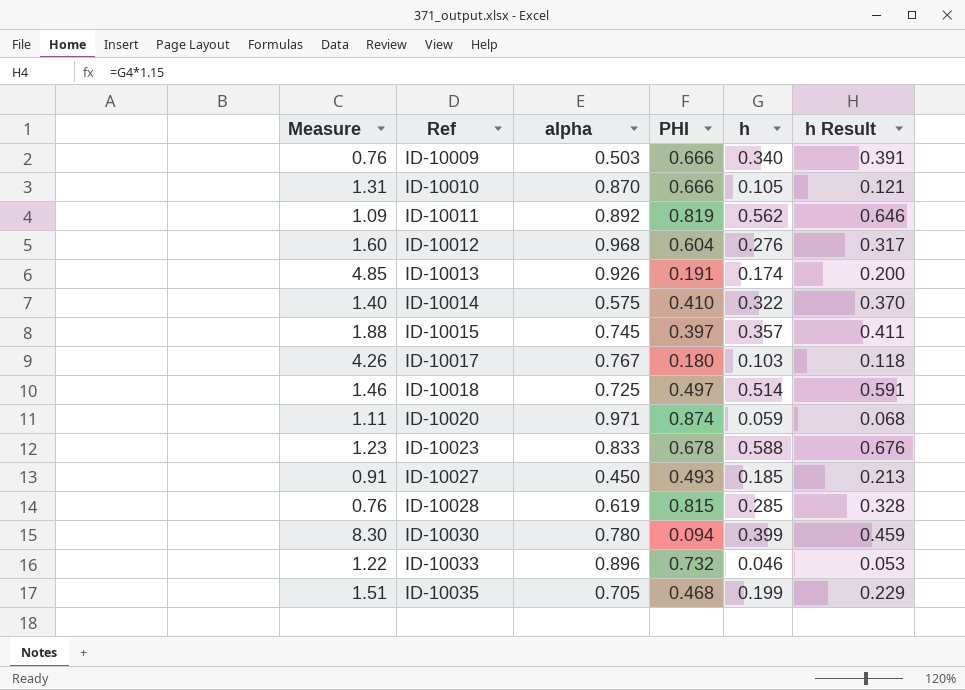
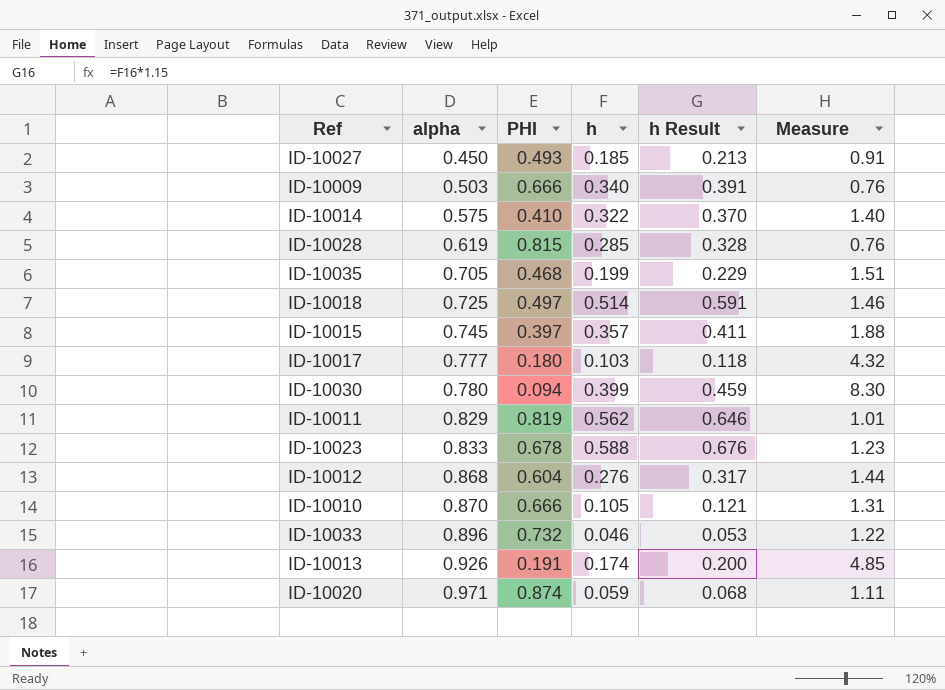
row order: Ref ascending -> alpha ascending
column Measure | position: 1 -> 6
ID-10017 | alpha: 0.767 -> 0.777
ID-10017 | Measure: 4.26 -> 4.32
ID-10011 | alpha: 0.892 -> 0.829
ID-10011 | Measure: 1.09 -> 1.01
ID-10012 | alpha: 0.968 -> 0.868
ID-10012 | Measure: 1.60 -> 1.44

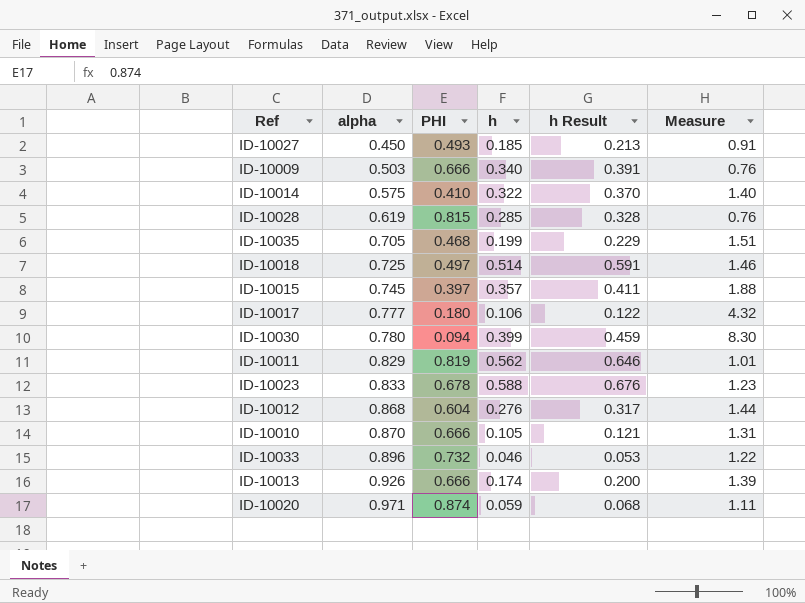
ID-10017 | h: 0.103 -> 0.106
ID-10017 | h Result: 0.118 -> 0.122
ID-10013 | PHI: 0.191 -> 0.666
ID-10013 | Measure: 4.85 -> 1.39

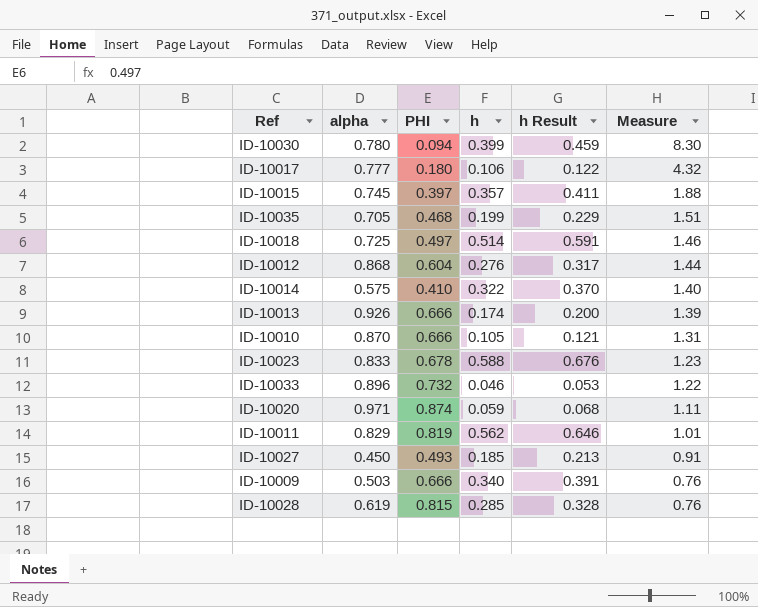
row order: alpha ascending -> Measure descending

